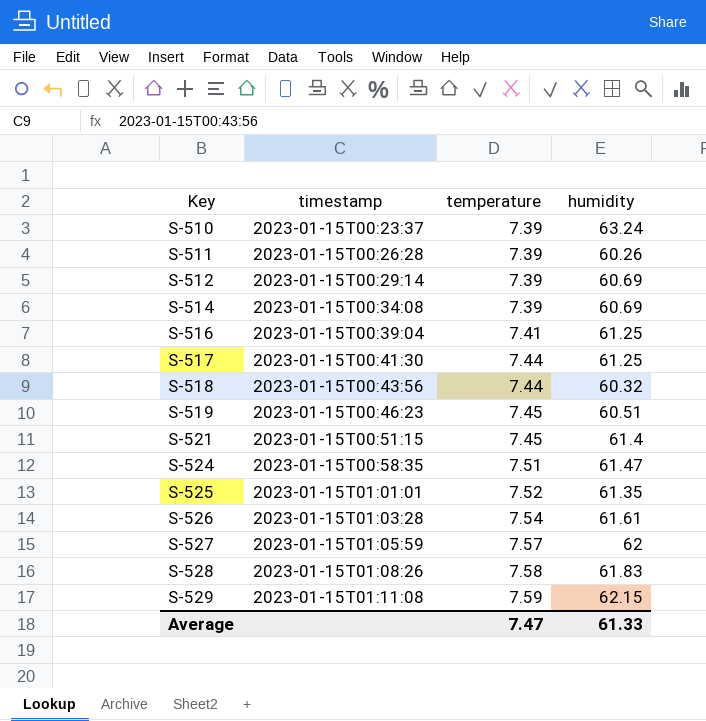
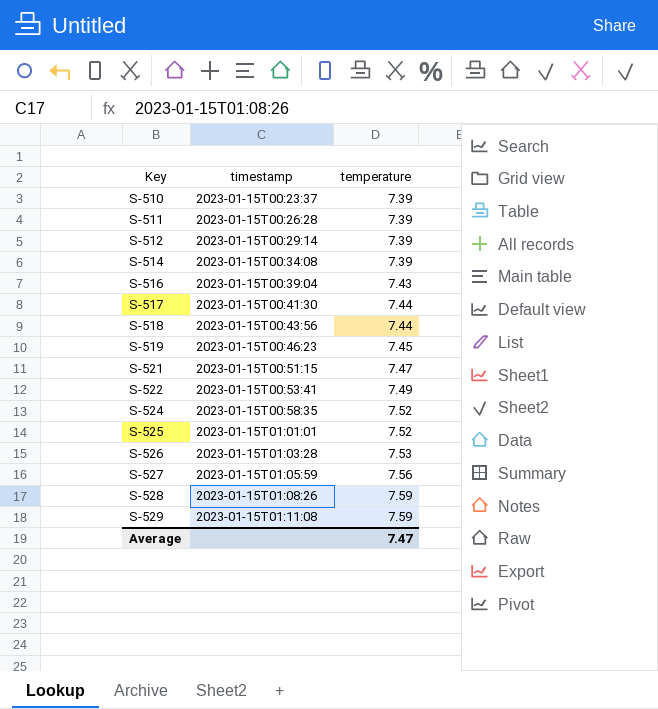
column humidity | position: 4 -> none
S-516 | temperature: 7.41 -> 7.43
S-521 | temperature: 7.45 -> 7.47
row S-522: none -> 2023-01-15T00:53:41 | 7.49
S-524 | temperature: 7.51 -> 7.52
S-526 | temperature: 7.54 -> 7.53
S-527 | temperature: 7.57 -> 7.56
S-528 | temperature: 7.58 -> 7.59

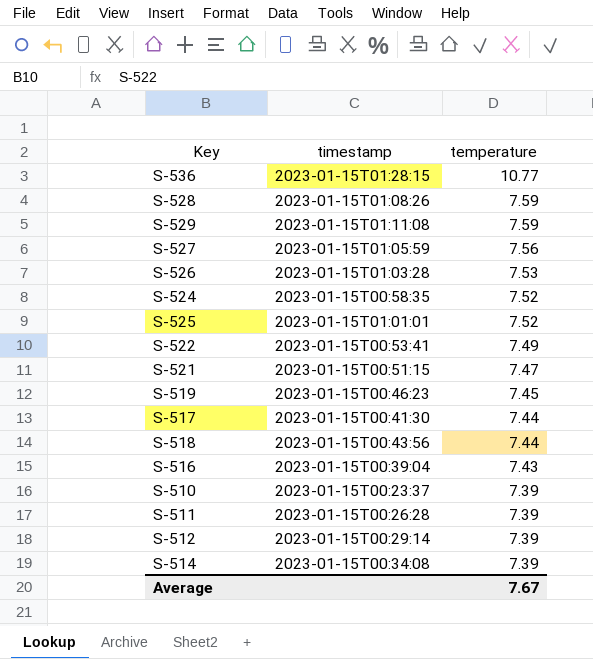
row order: Key ascending -> temperature descending
row S-536: none -> 2023-01-15T01:28:15 | 10.77
Average | temperature: 7.47 -> 7.67

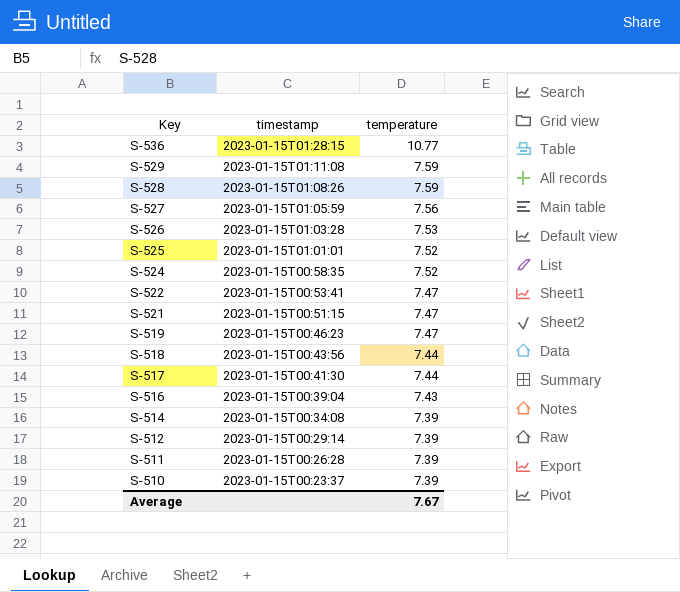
row order: temperature descending -> Key descending
S-522 | temperature: 7.49 -> 7.47
S-519 | temperature: 7.45 -> 7.47

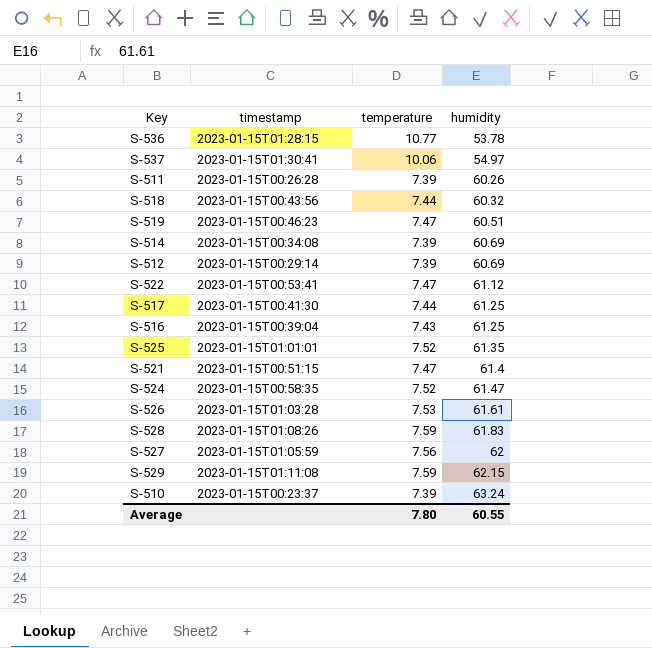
row order: Key descending -> humidity ascending
column humidity | position: none -> 4
row S-537: none -> 2023-01-15T01:30:41 | 10.06 | 54.97
Average | temperature: 7.67 -> 7.80

